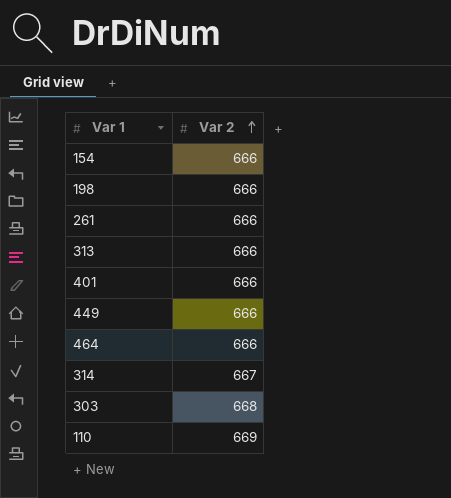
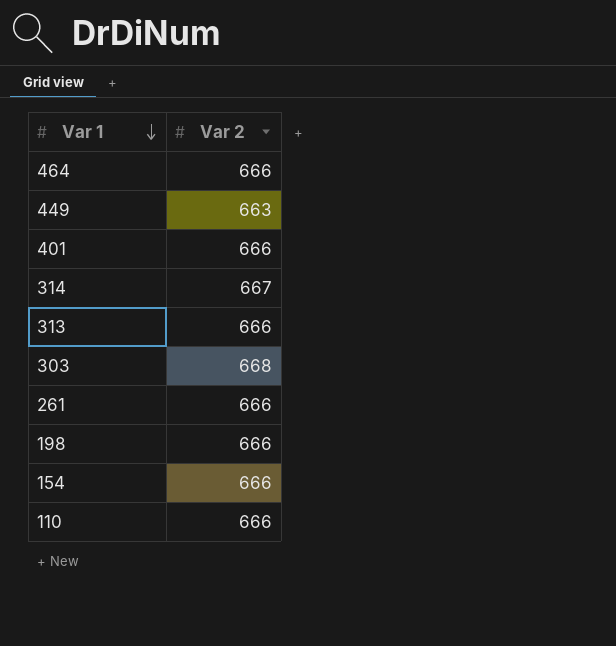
row order: Var 2 ascending -> Var 1 descending
449 | Var 2: 666 -> 663
110 | Var 2: 669 -> 666

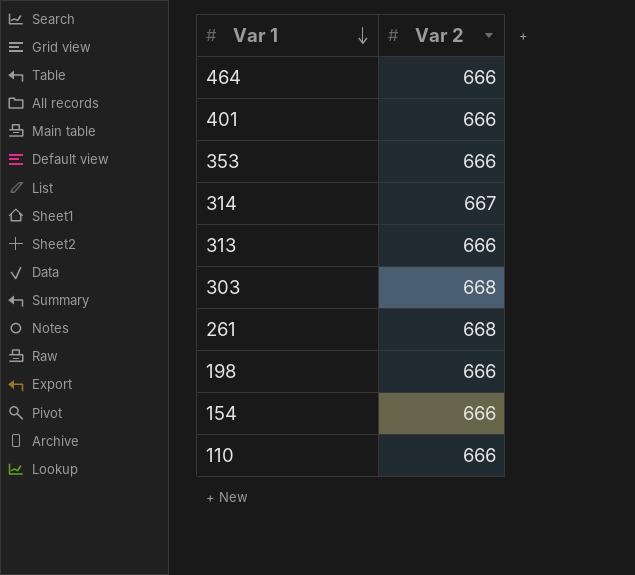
row 449: 663 -> none
row 353: none -> 666
261 | Var 2: 666 -> 668

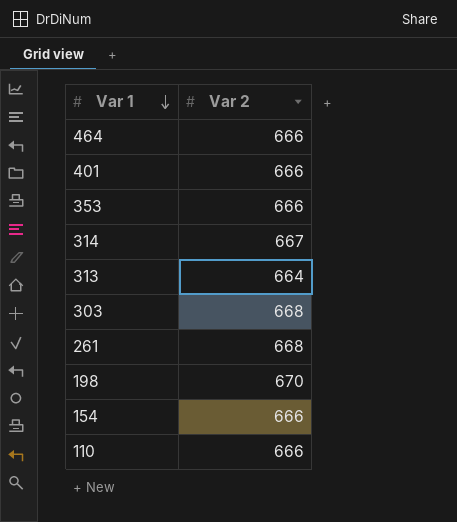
313 | Var 2: 666 -> 664
198 | Var 2: 666 -> 670

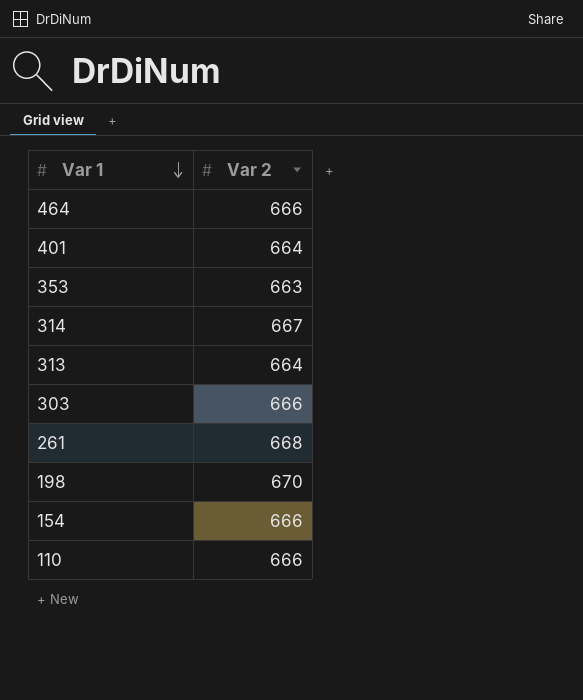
401 | Var 2: 666 -> 664
353 | Var 2: 666 -> 663
303 | Var 2: 668 -> 666

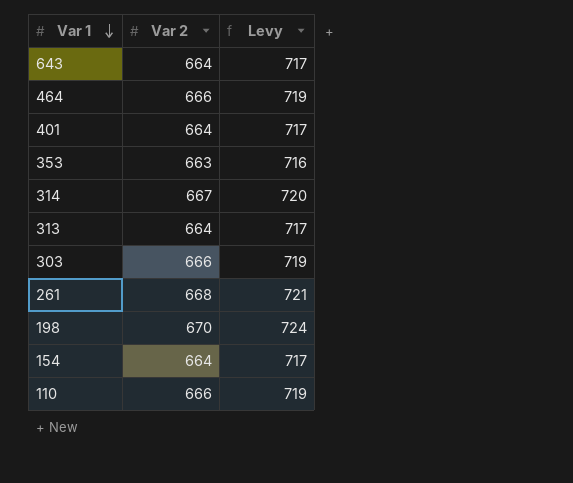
column Levy | formula: none -> [Var 2] * 1.08
row 643: none -> 664 | 717
154 | Var 2: 666 -> 664

